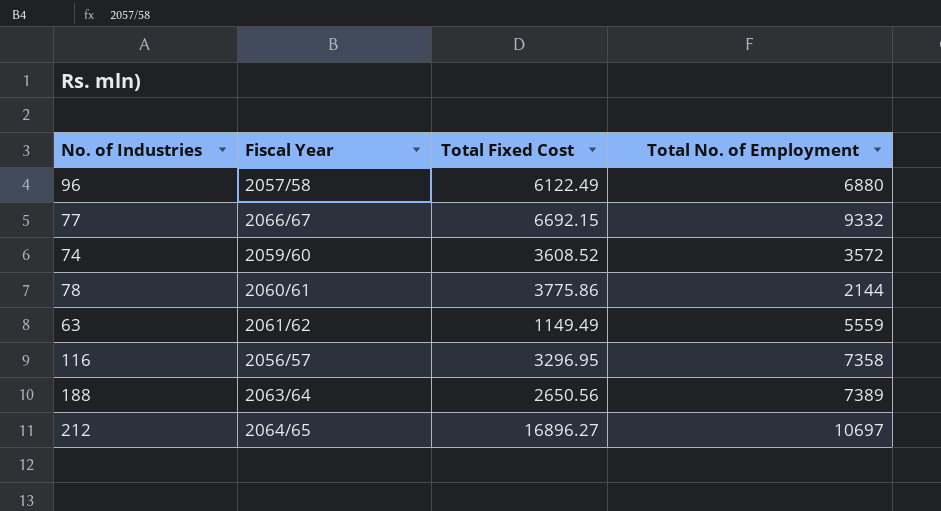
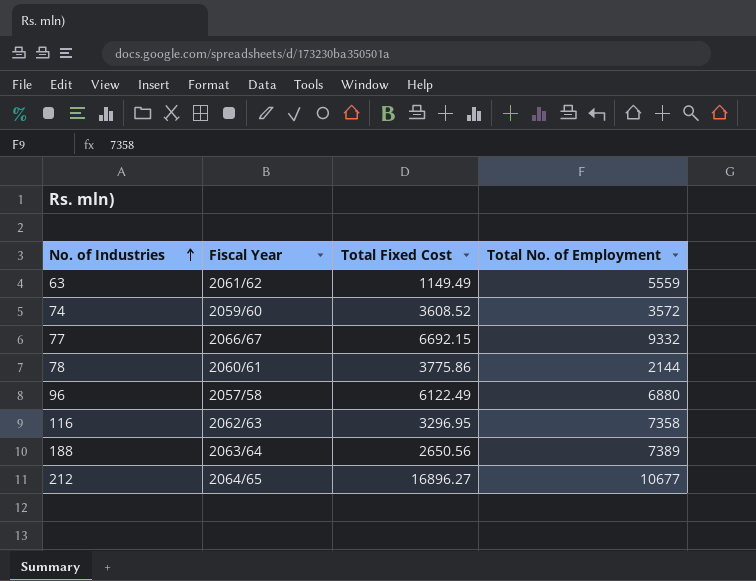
row order: none -> No. of Industries ascending
116 | Fiscal Year: 2056/57 -> 2062/63
212 | Total No. of Employment: 10697 -> 10677

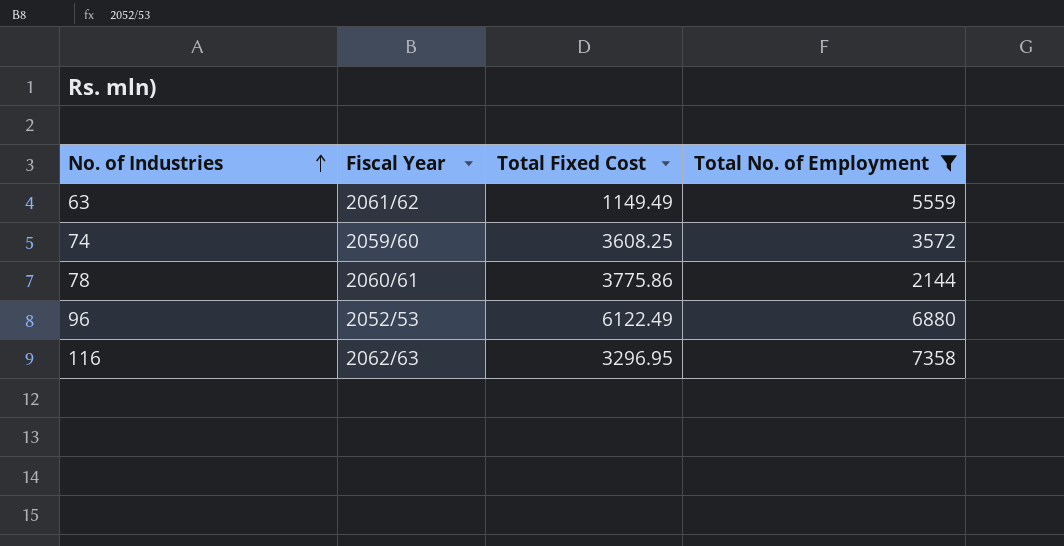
filter: none -> Total No. of Employment <= 7358
74 | Total Fixed Cost: 3608.52 -> 3608.25
96 | Fiscal Year: 2057/58 -> 2052/53

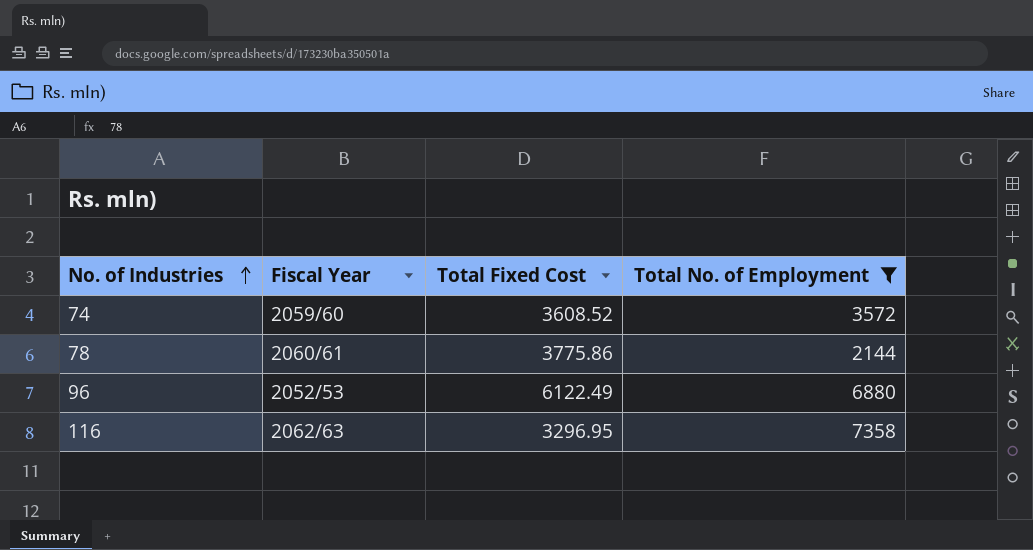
row 63: 2061/62 | 1149.49 | 5559 -> none
74 | Total Fixed Cost: 3608.25 -> 3608.52

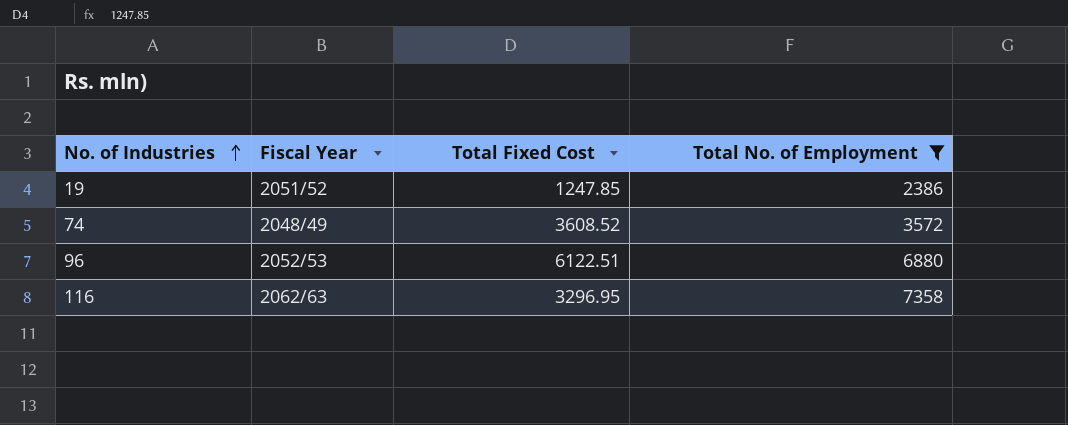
row 78: 2060/61 | 3775.86 | 2144 -> none
row 19: none -> 2051/52 | 1247.85 | 2386
74 | Fiscal Year: 2059/60 -> 2048/49
96 | Total Fixed Cost: 6122.49 -> 6122.51

